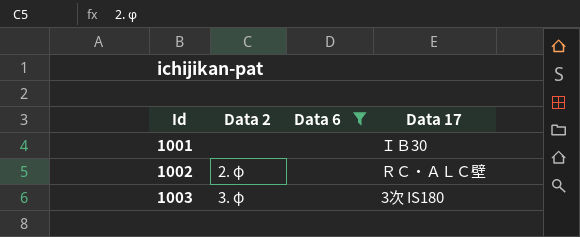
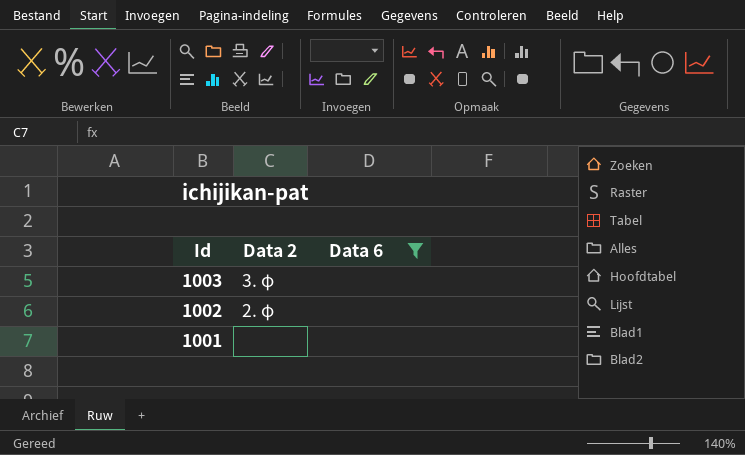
row order: Id ascending -> Id descending
column Data 17 | position: 4 -> none

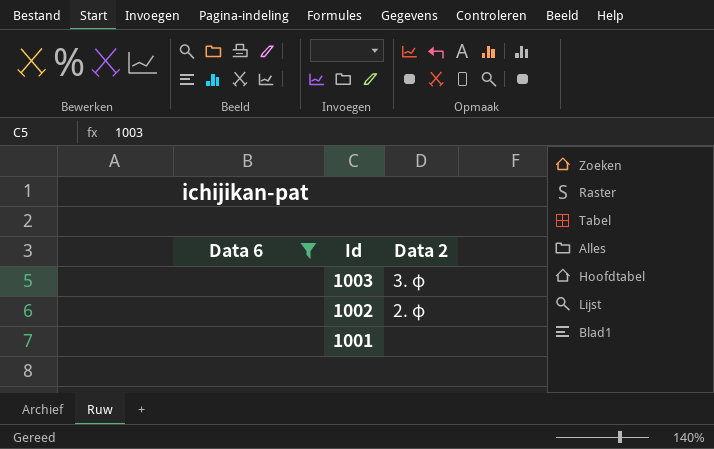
column Data 6 | position: 3 -> 1

